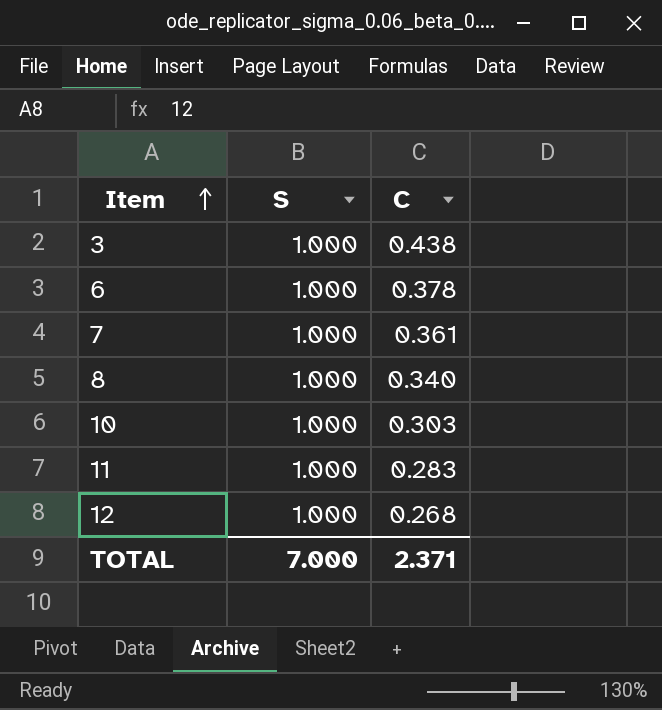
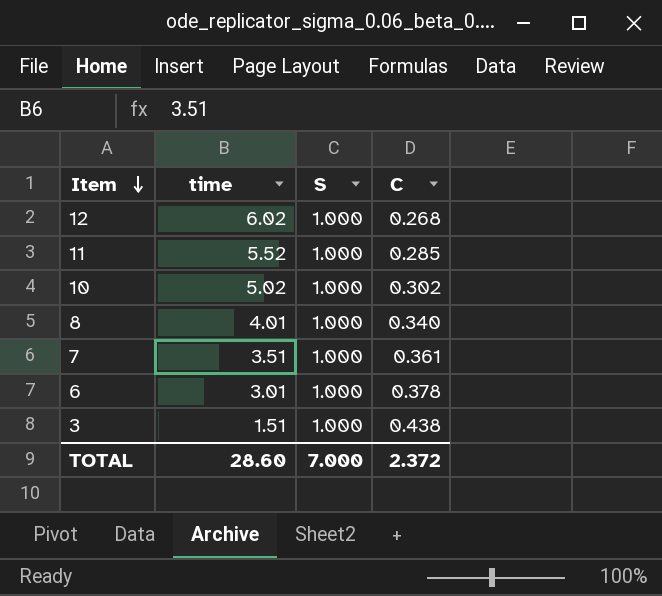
row order: Item ascending -> Item descending
column time | position: none -> 2
11 | C: 0.283 -> 0.285
10 | C: 0.303 -> 0.302
TOTAL | C: 2.371 -> 2.372

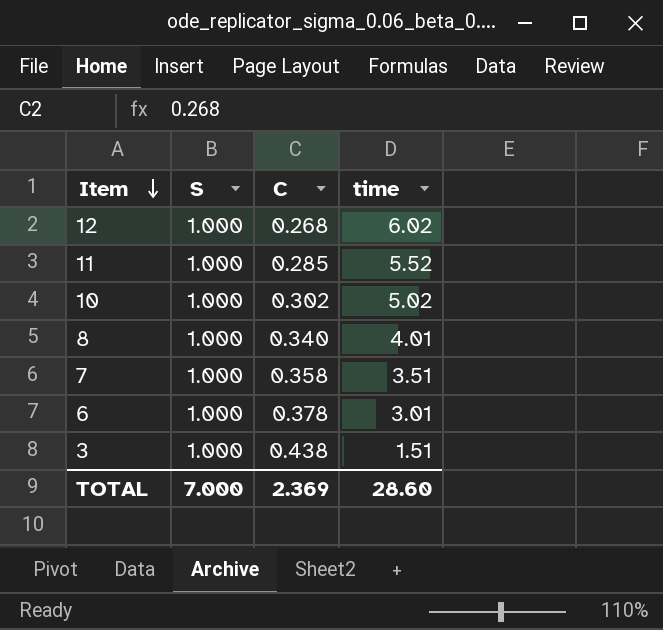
column time | position: 2 -> 4
7 | C: 0.361 -> 0.358
TOTAL | C: 2.372 -> 2.369

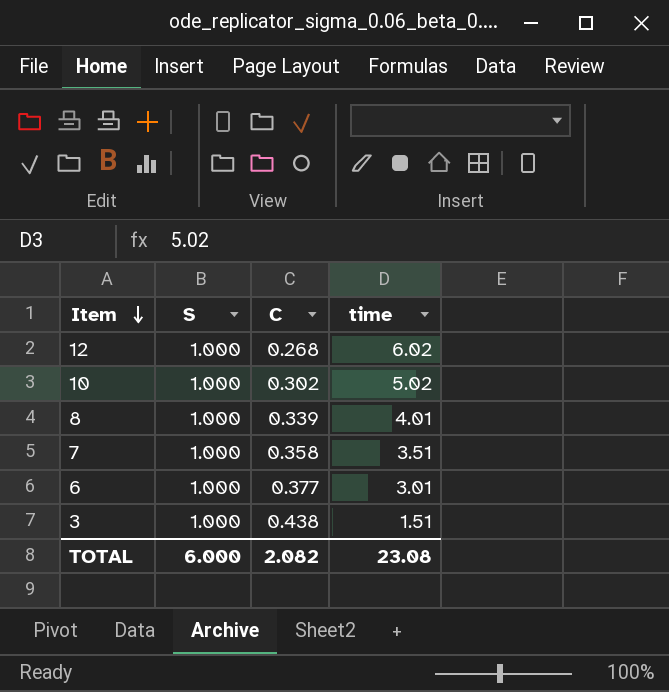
row 11: 1.000 | 0.285 | 5.52 -> none
8 | C: 0.340 -> 0.339
6 | C: 0.378 -> 0.377
TOTAL | S: 7.000 -> 6.000
TOTAL | C: 2.369 -> 2.082
TOTAL | time: 28.60 -> 23.08

